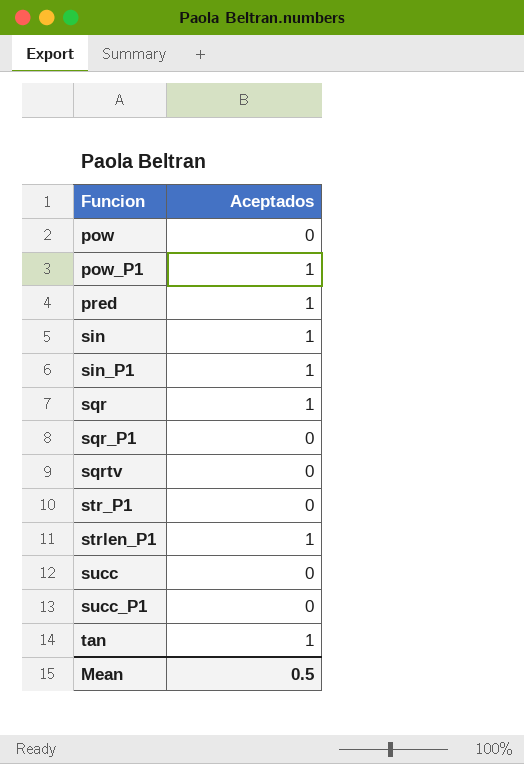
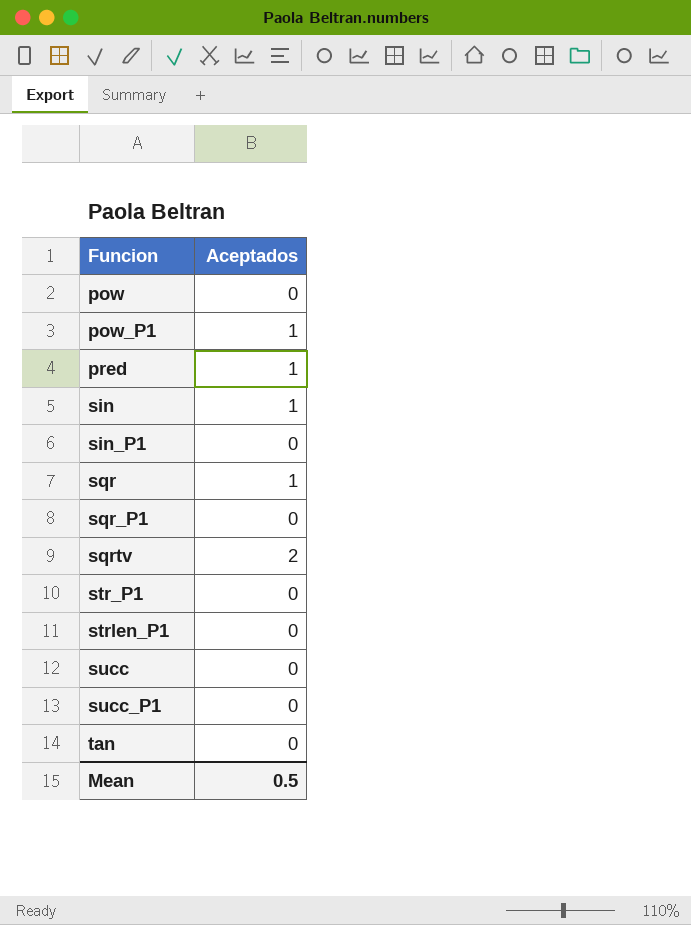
sin_P1 | Aceptados: 1 -> 0
sqrtv | Aceptados: 0 -> 2
strlen_P1 | Aceptados: 1 -> 0
tan | Aceptados: 1 -> 0

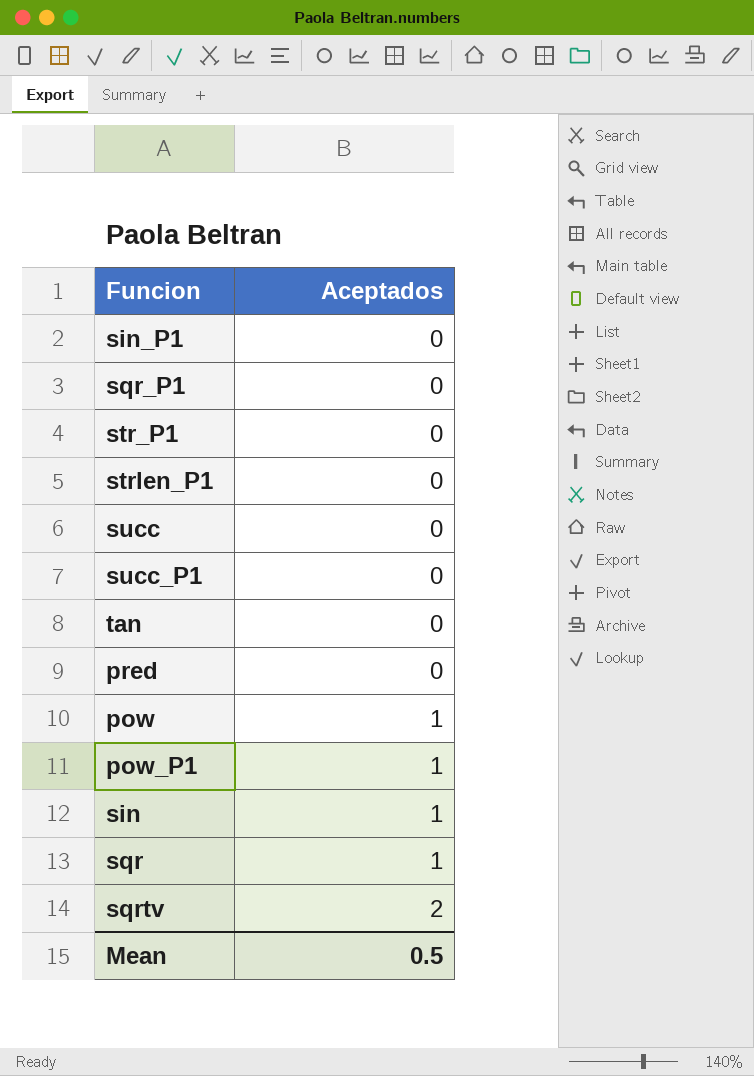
row order: Funcion ascending -> Aceptados ascending
pred | Aceptados: 1 -> 0
pow | Aceptados: 0 -> 1

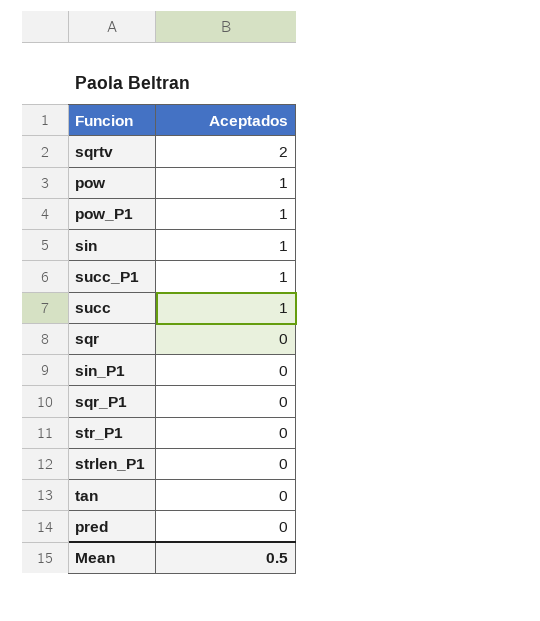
row order: Aceptados ascending -> Aceptados descending
succ_P1 | Aceptados: 0 -> 1
succ | Aceptados: 0 -> 1
sqr | Aceptados: 1 -> 0

